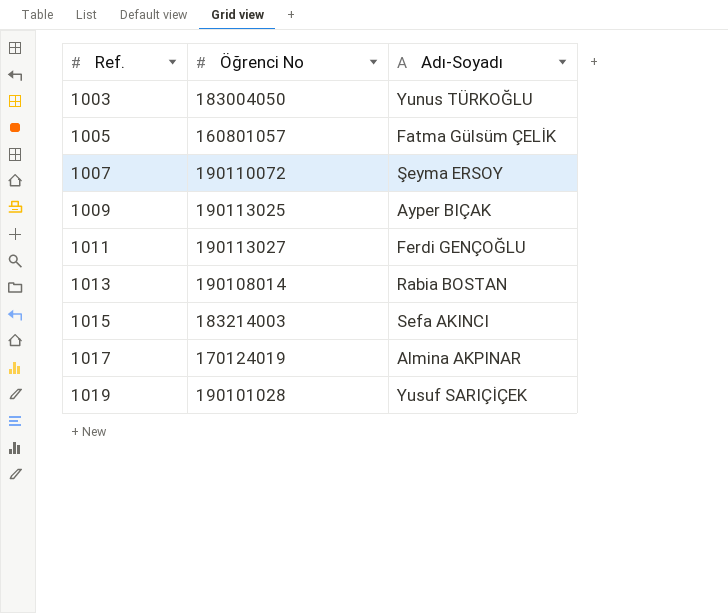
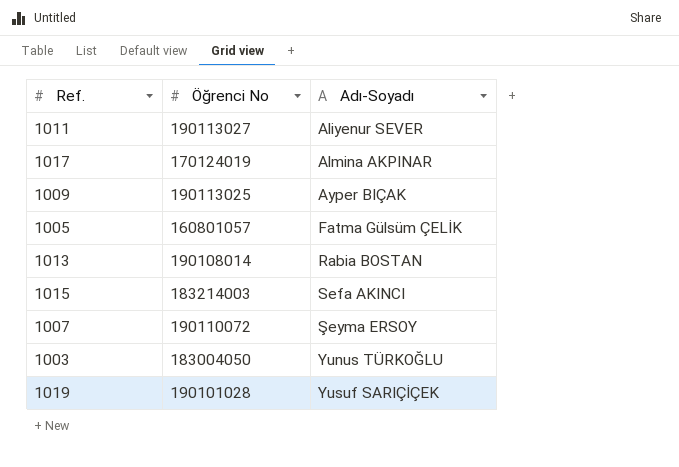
row order: Ref. ascending -> Adı-Soyadı ascending
1011 | Adı-Soyadı: Ferdi GENÇOĞLU -> Aliyenur SEVER

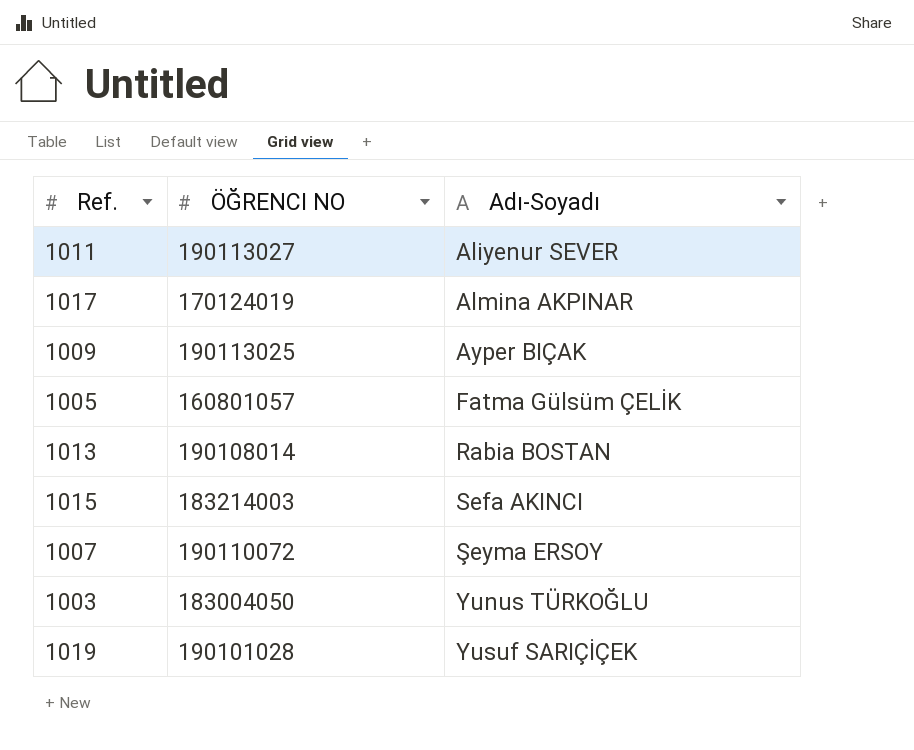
column name: Öğrenci No -> ÖĞRENCI NO

